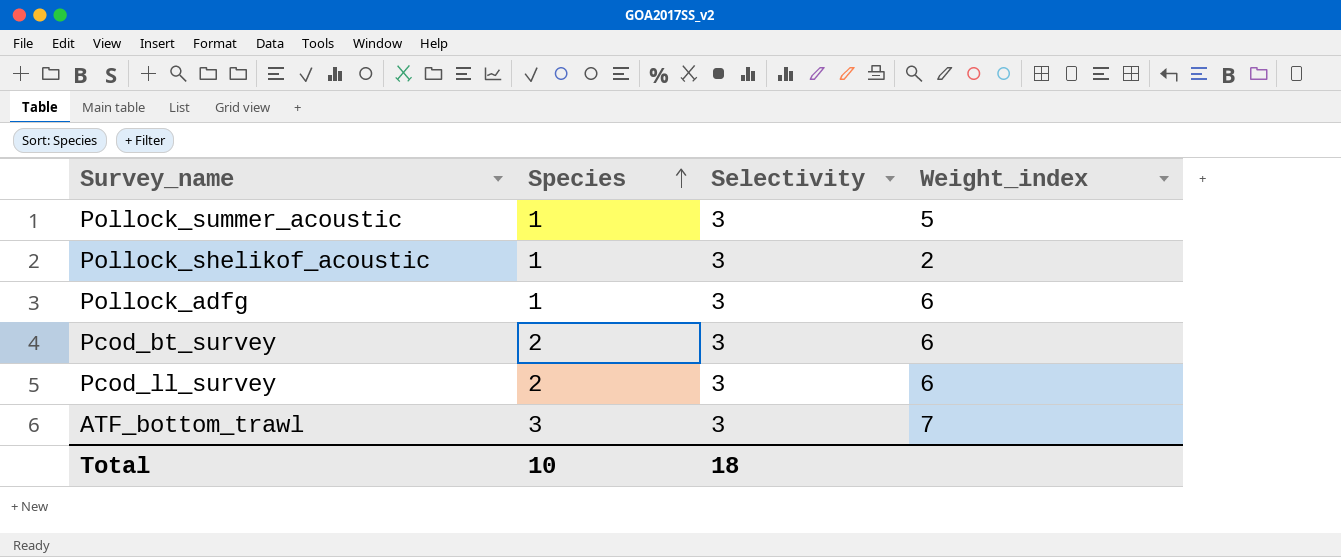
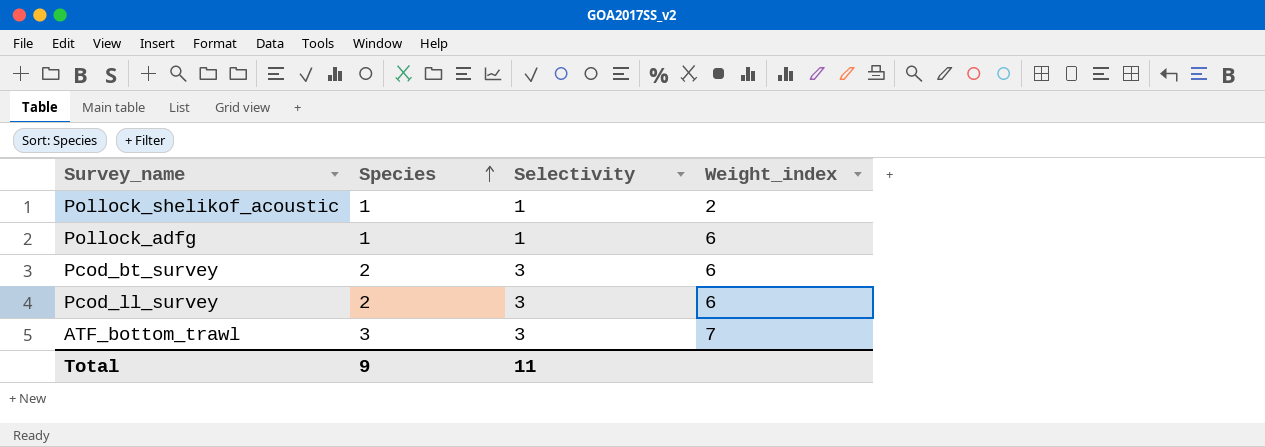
row Pollock_summer_acoustic: 1 | 3 | 5 -> none
Pollock_shelikof_acoustic | Selectivity: 3 -> 1
Pollock_adfg | Selectivity: 3 -> 1
Total | Species: 10 -> 9
Total | Selectivity: 18 -> 11

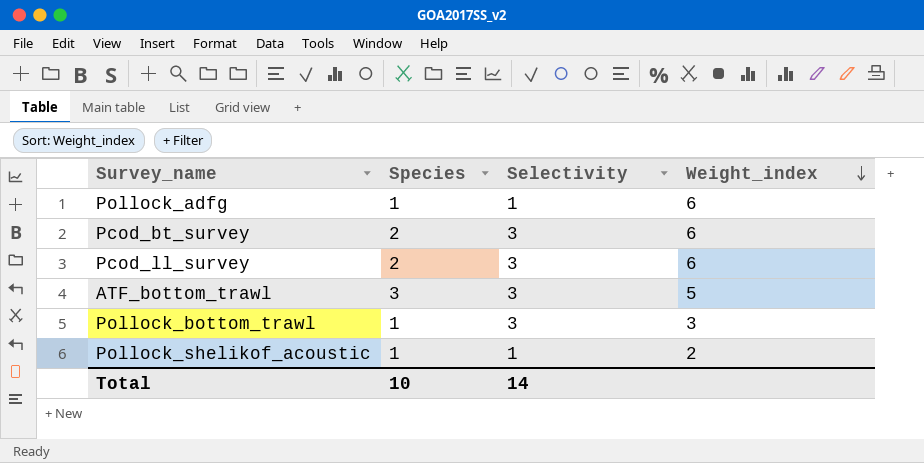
row order: Species ascending -> Weight_index descending
ATF_bottom_trawl | Weight_index: 7 -> 5
row Pollock_bottom_trawl: none -> 1 | 3 | 3
Total | Species: 9 -> 10
Total | Selectivity: 11 -> 14

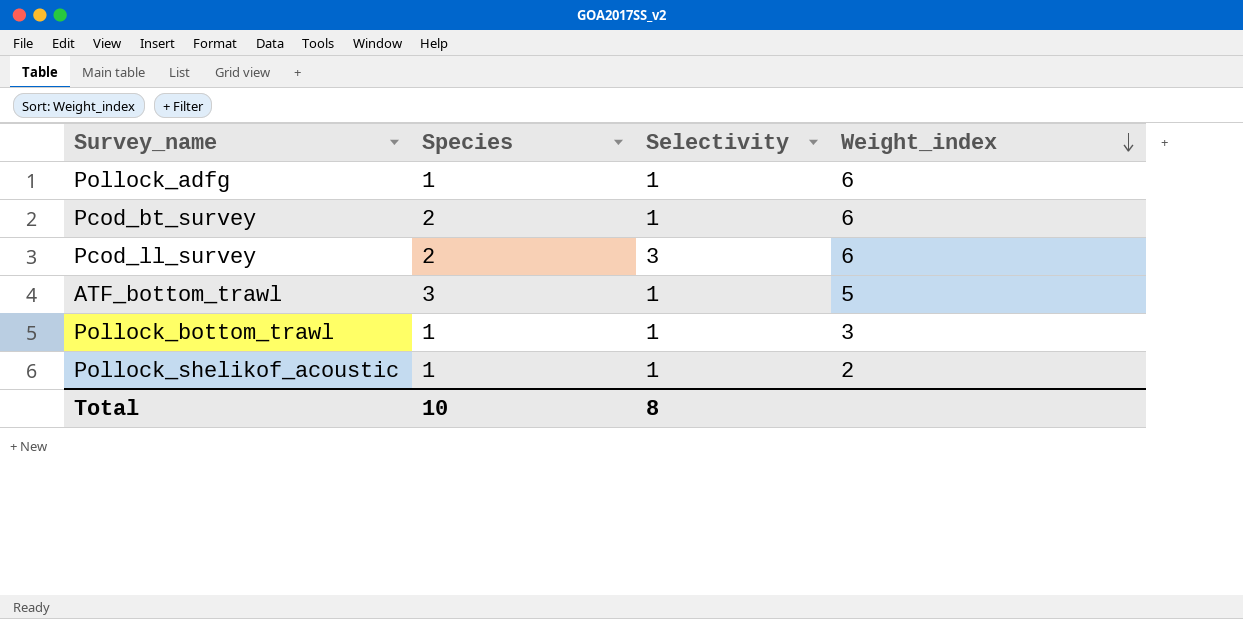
Pcod_bt_survey | Selectivity: 3 -> 1
ATF_bottom_trawl | Selectivity: 3 -> 1
Pollock_bottom_trawl | Selectivity: 3 -> 1
Total | Selectivity: 14 -> 8

